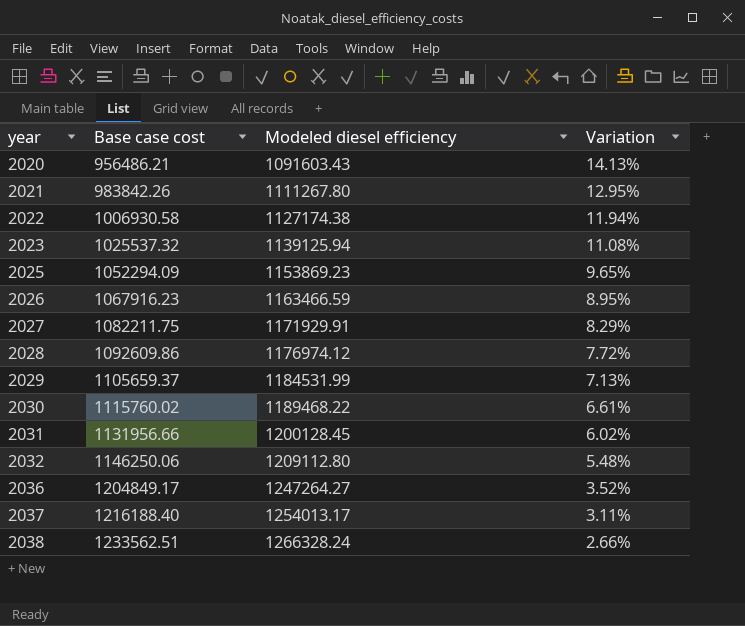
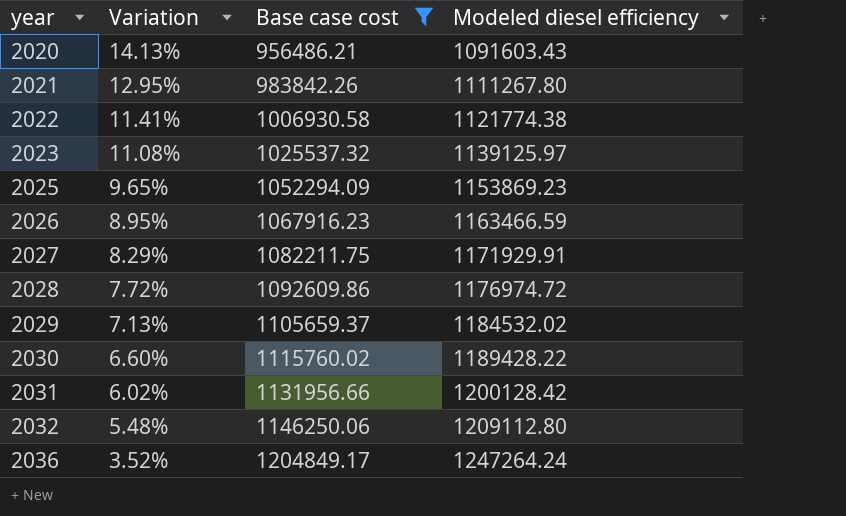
filter: none -> Base case cost <= 1204849.17
column Variation | position: 4 -> 2
2022 | Variation: 11.94% -> 11.41%
2022 | Modeled diesel efficiency: 1127174.38 -> 1121774.38
2023 | Modeled diesel efficiency: 1139125.94 -> 1139125.97
2028 | Modeled diesel efficiency: 1176974.12 -> 1176974.72
2029 | Modeled diesel efficiency: 1184531.99 -> 1184532.02
2030 | Variation: 6.61% -> 6.60%
2030 | Modeled diesel efficiency: 1189468.22 -> 1189428.22
2031 | Modeled diesel efficiency: 1200128.45 -> 1200128.42
2036 | Modeled diesel efficiency: 1247264.27 -> 1247264.24

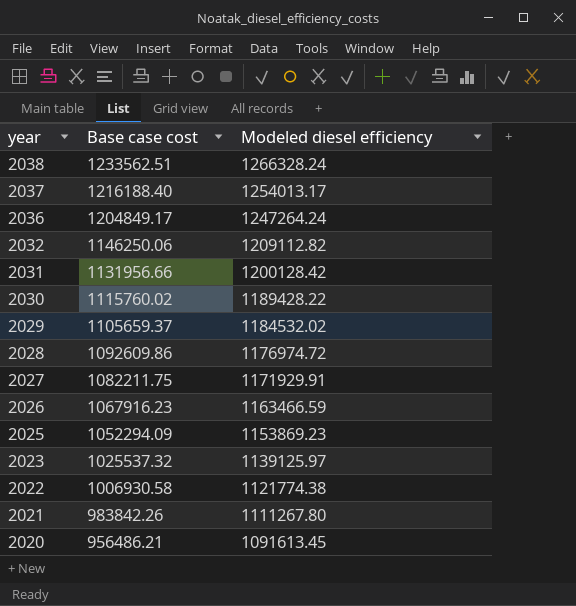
filter: Base case cost <= 1204849.17 -> none
row order: year ascending -> year descending
column Variation | formula: ([Modeled diesel efficiency] - [Base case cost]) / [Base case cost] -> none
2032 | Modeled diesel efficiency: 1209112.80 -> 1209112.82
2020 | Modeled diesel efficiency: 1091603.43 -> 1091613.45

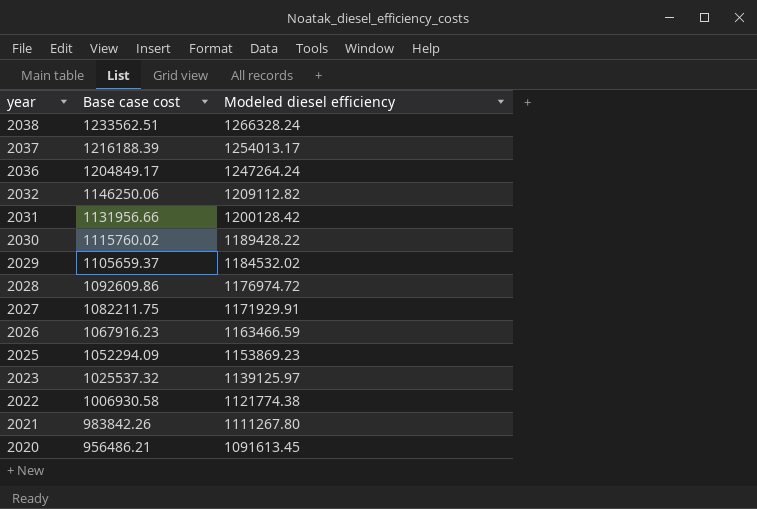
2037 | Base case cost: 1216188.40 -> 1216188.39

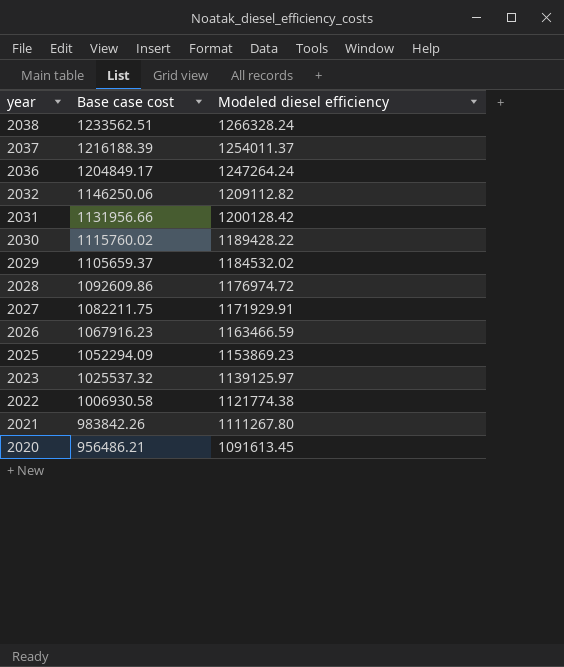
2037 | Modeled diesel efficiency: 1254013.17 -> 1254011.37

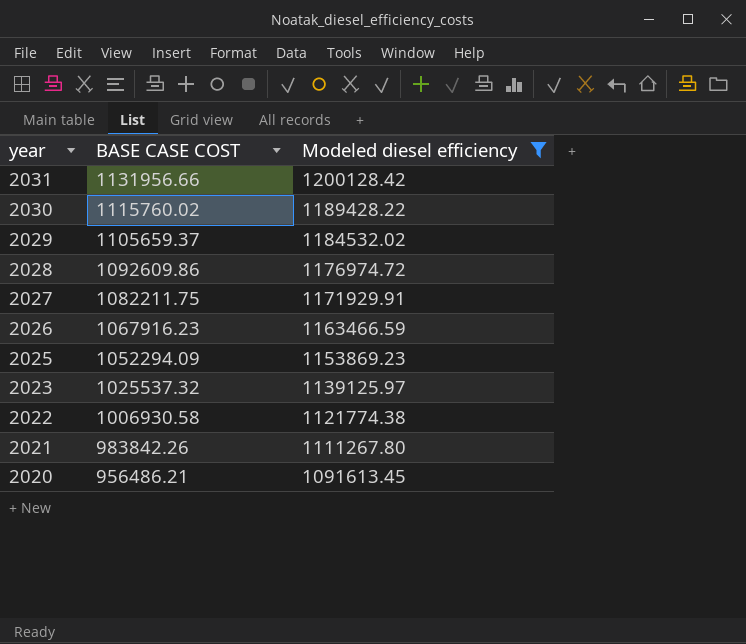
filter: none -> Modeled diesel efficiency <= 1200128.42
column name: Base case cost -> BASE CASE COST

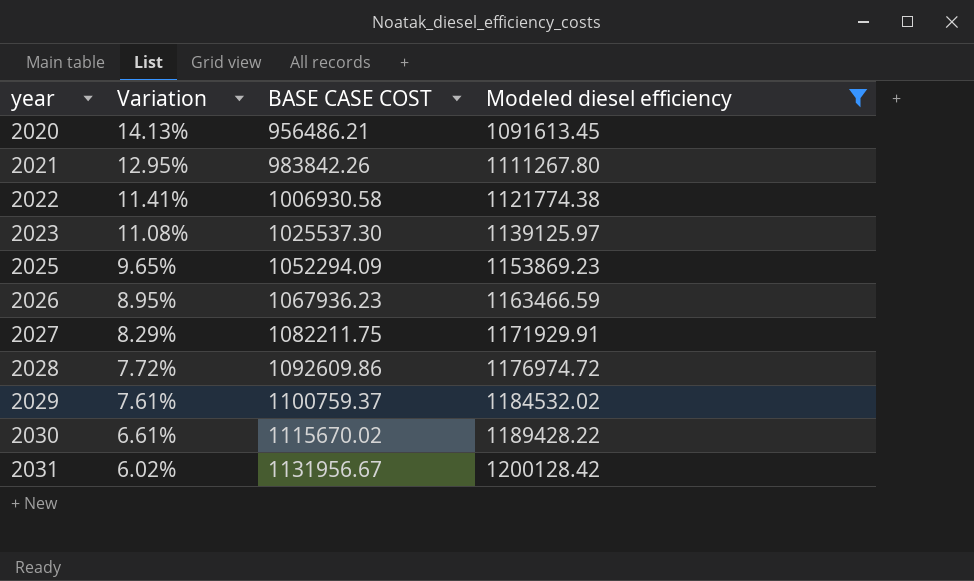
row order: year descending -> year ascending
column Variation | formula: none -> ([Modeled diesel efficiency] - [BASE CASE COST]) / [BASE CASE COST]
2023 | BASE CASE COST: 1025537.32 -> 1025537.30
2026 | BASE CASE COST: 1067916.23 -> 1067936.23
2029 | BASE CASE COST: 1105659.37 -> 1100759.37
2030 | BASE CASE COST: 1115760.02 -> 1115670.02
2031 | BASE CASE COST: 1131956.66 -> 1131956.67

